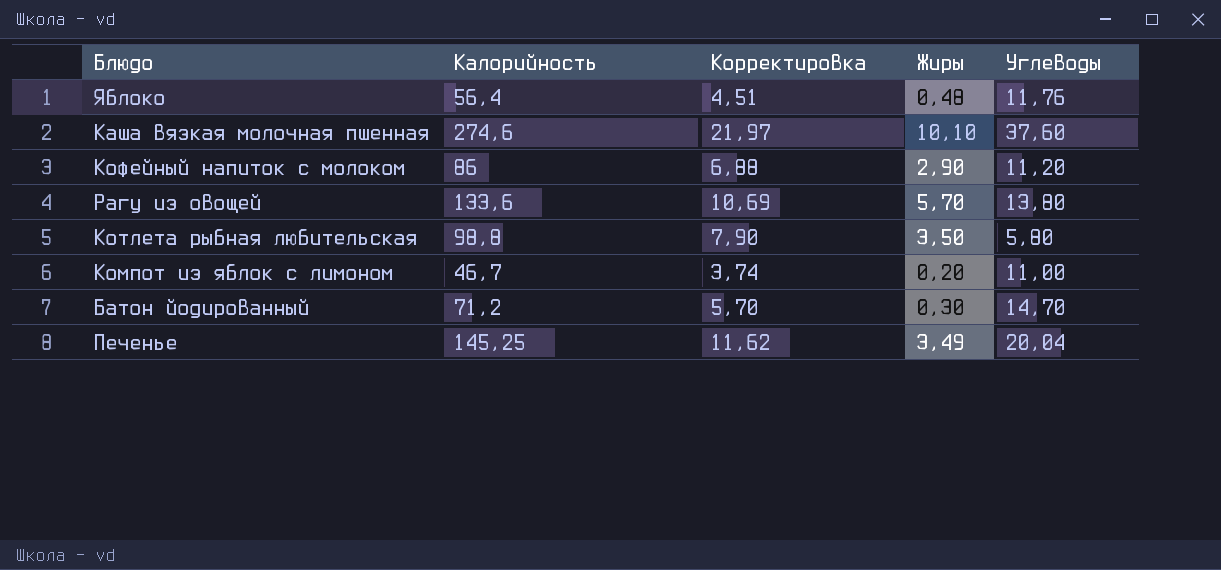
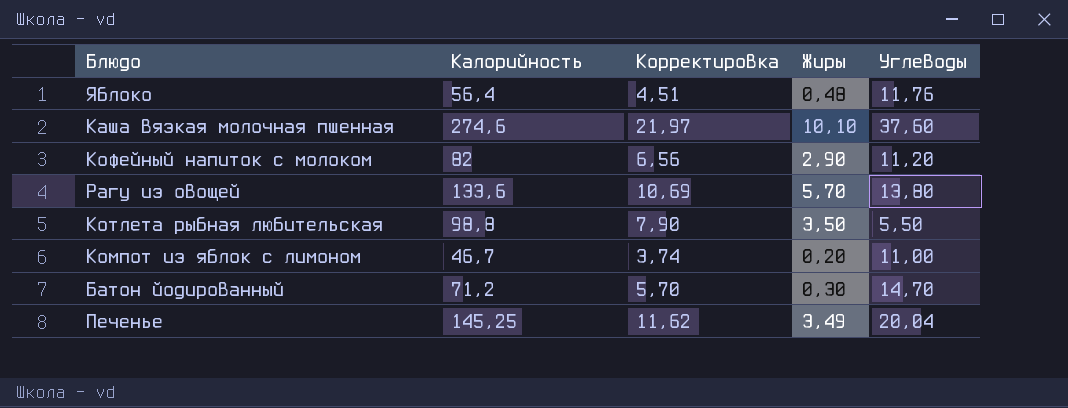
Кофейный напиток с молоком | Калорийность: 86 -> 82
Кофейный напиток с молоком | Корректировка: 6,88 -> 6,56
Котлета рыбная любительская | Углеводы: 5,80 -> 5,50

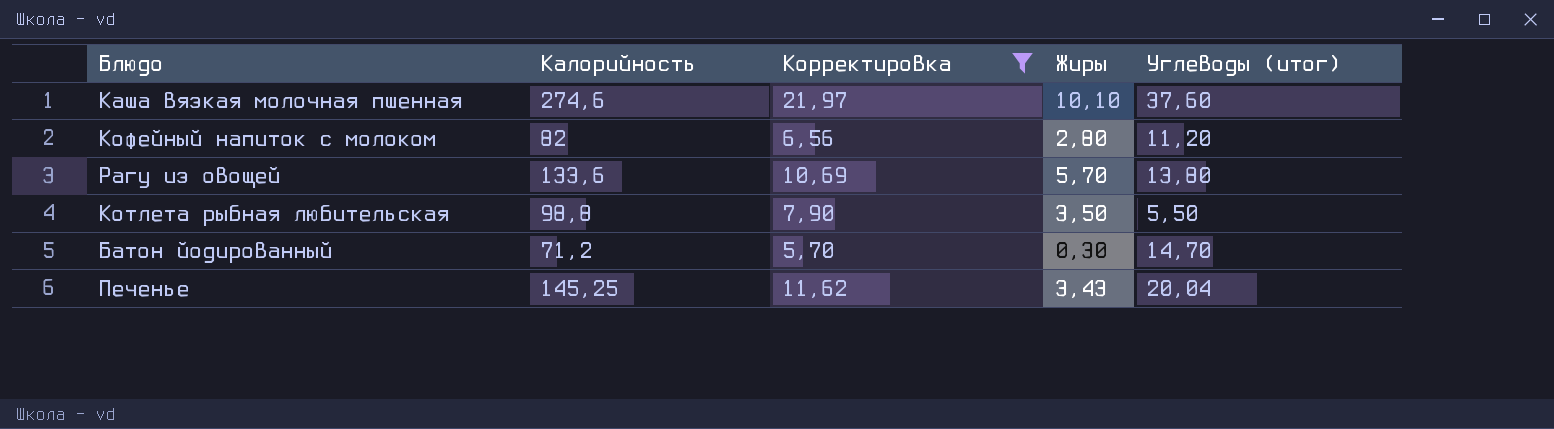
filter: none -> Корректировка >= 5,70
column name: Углеводы -> Углеводы (итог)
Кофейный напиток с молоком | Жиры: 2,90 -> 2,80
Печенье | Жиры: 3,49 -> 3,43

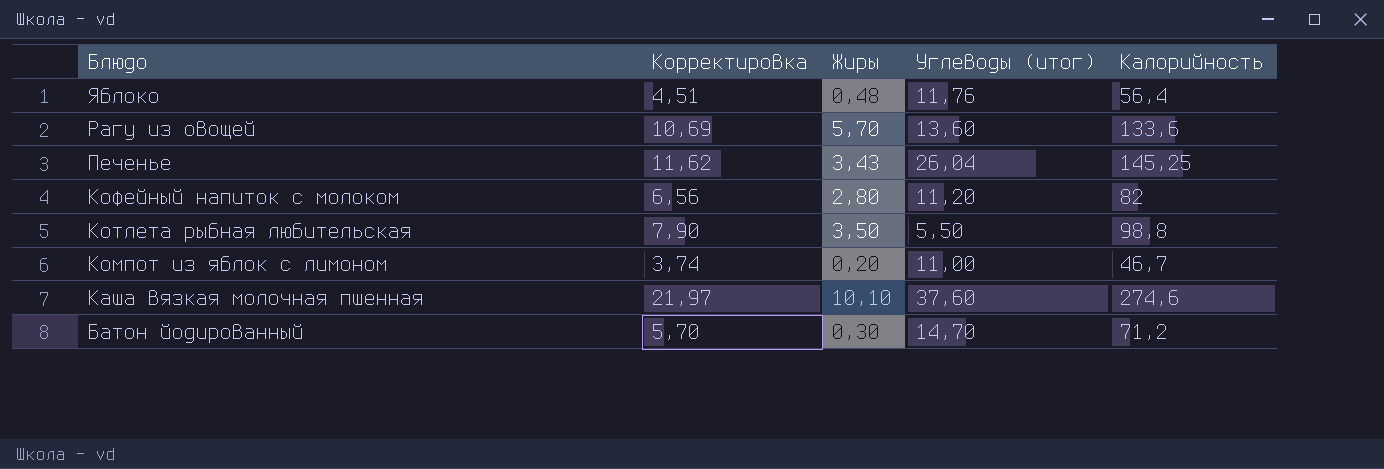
filter: Корректировка >= 5,70 -> none
row order: none -> Блюдо descending
column Калорийность | position: 2 -> 5
Рагу из овощей | Углеводы (итог): 13,80 -> 13,60
Печенье | Углеводы (итог): 20,04 -> 26,04

